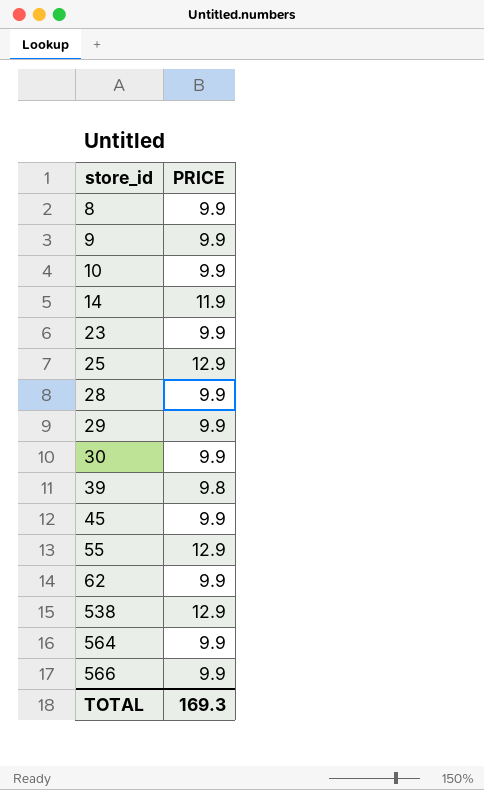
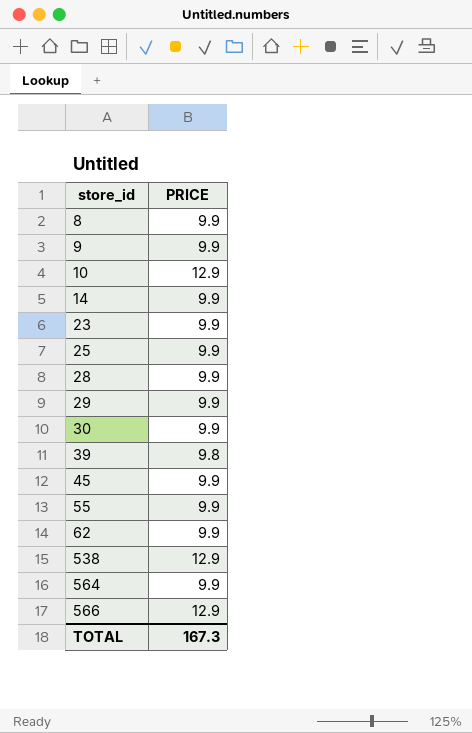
10 | PRICE: 9.9 -> 12.9
14 | PRICE: 11.9 -> 9.9
25 | PRICE: 12.9 -> 9.9
55 | PRICE: 12.9 -> 9.9
566 | PRICE: 9.9 -> 12.9
TOTAL | PRICE: 169.3 -> 167.3

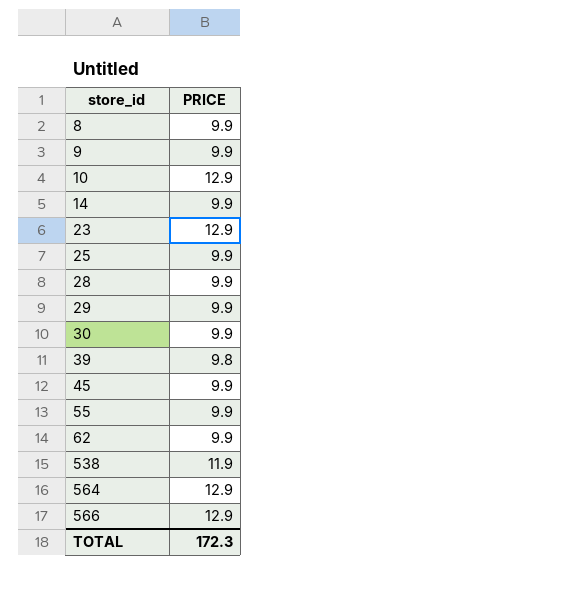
23 | PRICE: 9.9 -> 12.9
538 | PRICE: 12.9 -> 11.9
564 | PRICE: 9.9 -> 12.9
TOTAL | PRICE: 167.3 -> 172.3

